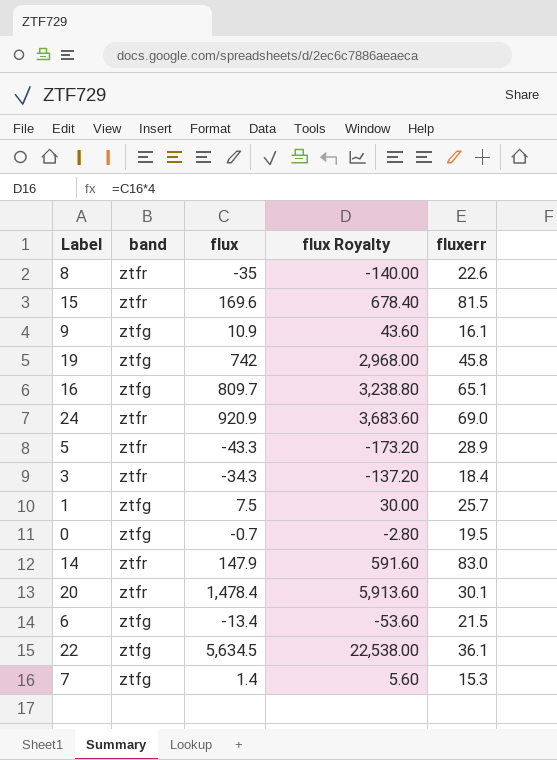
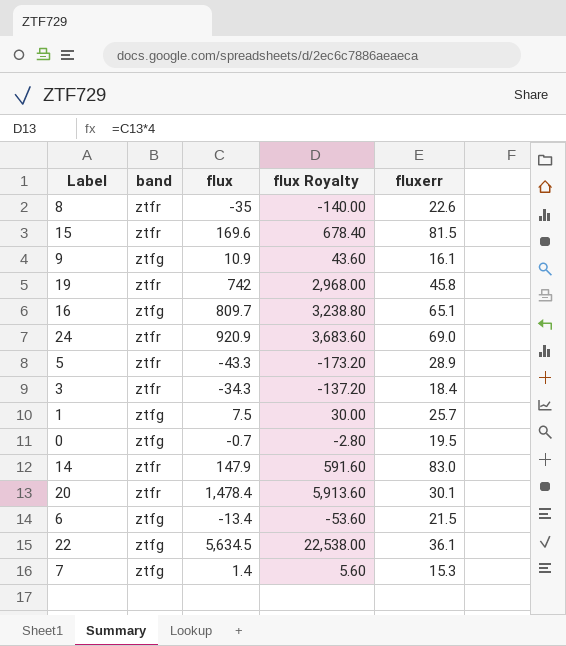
19 | band: ztfg -> ztfr

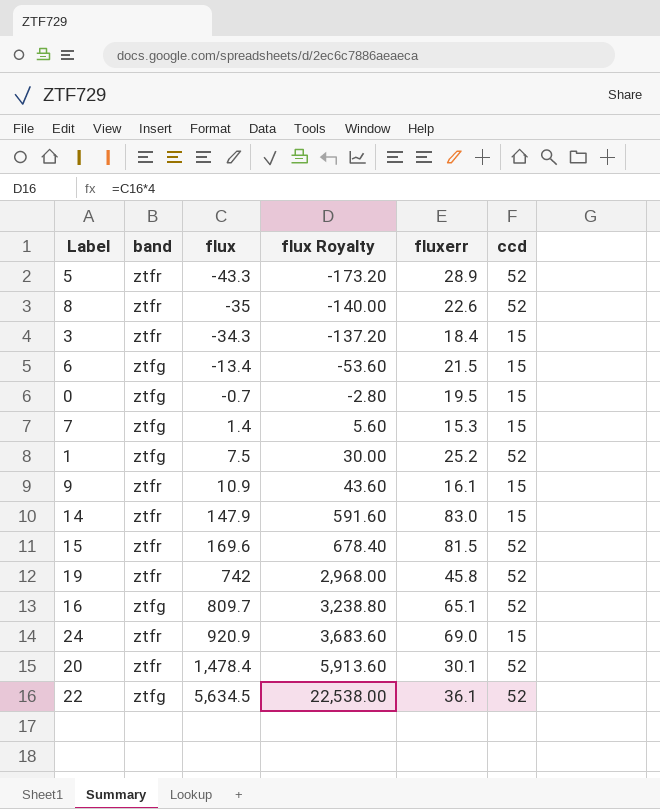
row order: none -> flux ascending
column ccd | position: none -> 6
1 | fluxerr: 25.7 -> 25.2
9 | band: ztfg -> ztfr

